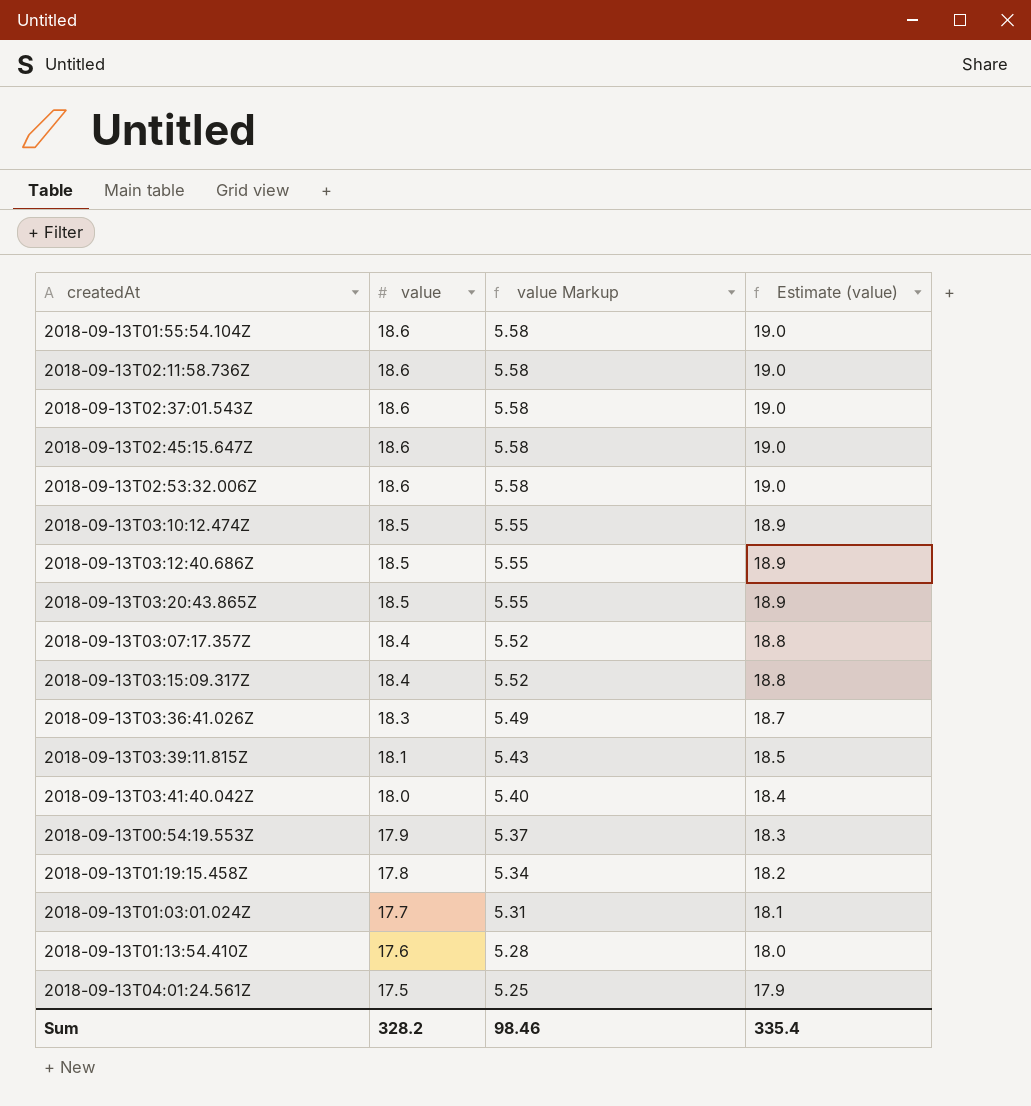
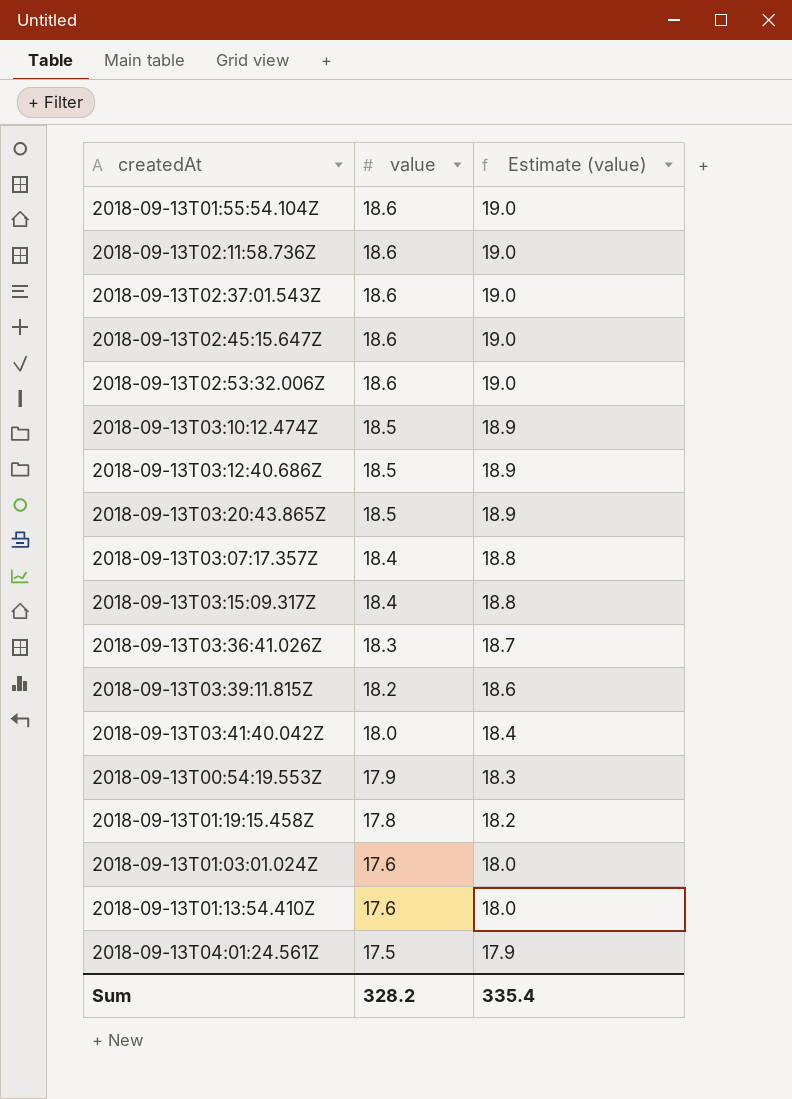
column value Markup | formula: [value] * 0.3 -> none
2018-09-13T03:39:11.815Z | value: 18.1 -> 18.2
2018-09-13T03:39:11.815Z | Estimate (value): 18.5 -> 18.6
2018-09-13T01:03:01.024Z | value: 17.7 -> 17.6
2018-09-13T01:03:01.024Z | Estimate (value): 18.1 -> 18.0

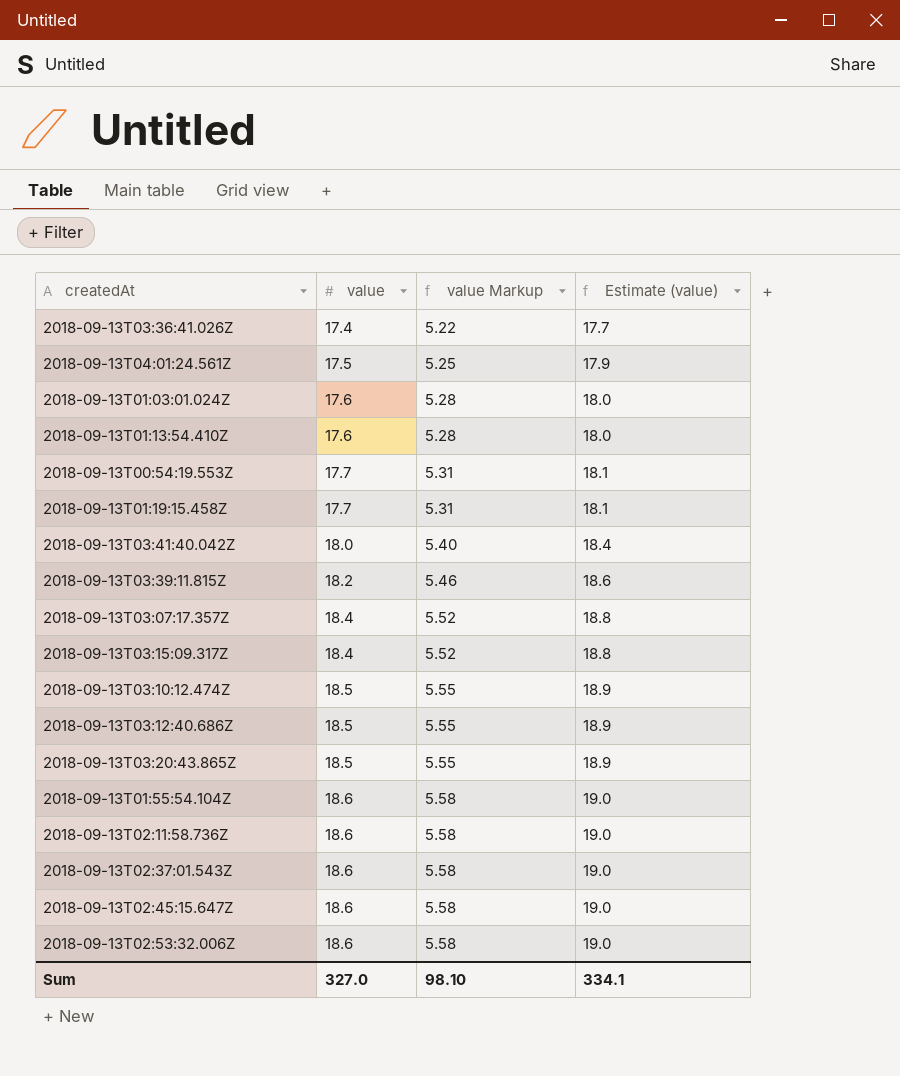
row order: value descending -> value ascending
column value Markup | formula: none -> [value] * 0.3
2018-09-13T03:36:41.026Z | value: 18.3 -> 17.4
2018-09-13T03:36:41.026Z | Estimate (value): 18.7 -> 17.7
2018-09-13T00:54:19.553Z | value: 17.9 -> 17.7
2018-09-13T00:54:19.553Z | Estimate (value): 18.3 -> 18.1
2018-09-13T01:19:15.458Z | value: 17.8 -> 17.7
2018-09-13T01:19:15.458Z | Estimate (value): 18.2 -> 18.1
Sum | value: 328.2 -> 327.0
Sum | Estimate (value): 335.4 -> 334.1

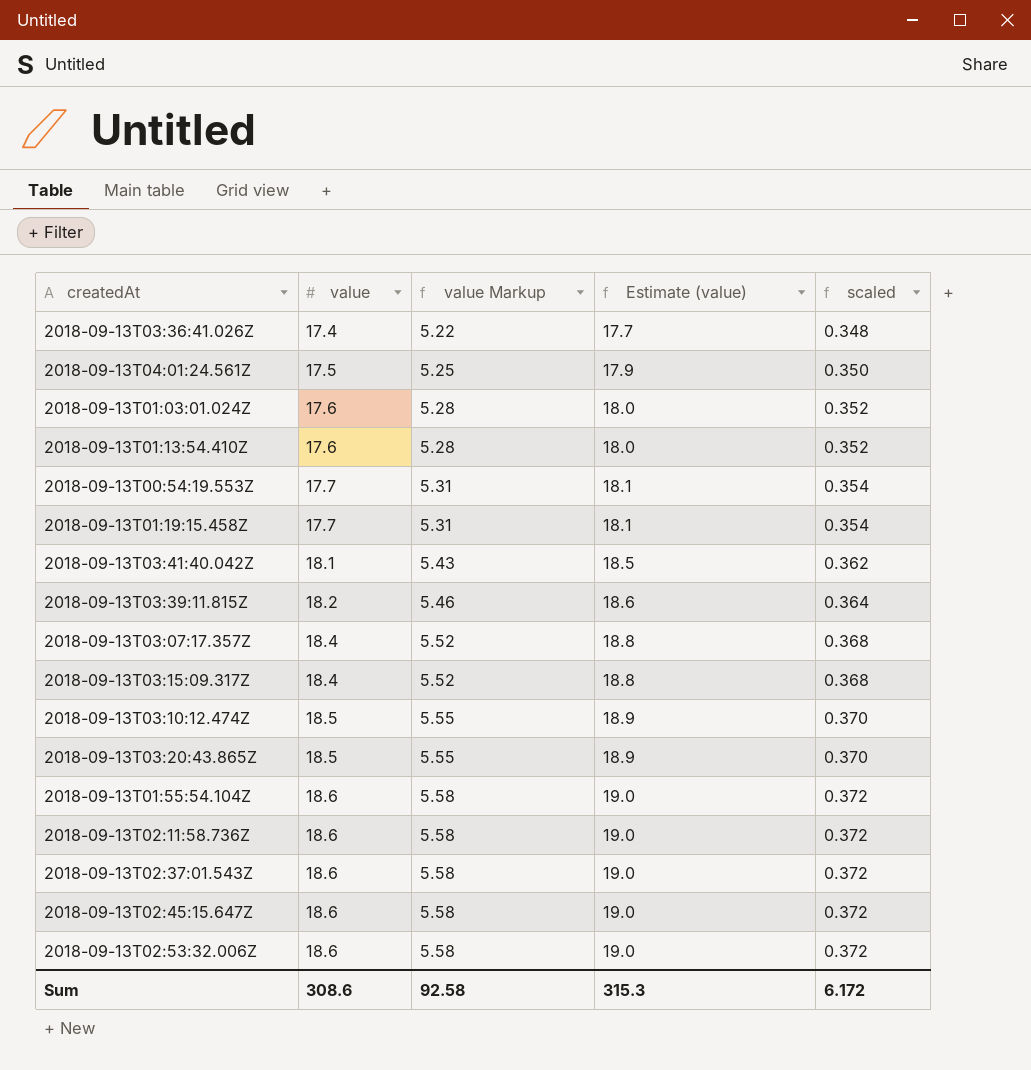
column scaled | formula: none -> [value] * 0.02
row 2018-09-13T03:12:40.686Z: 18.5 | 5.55 | 18.9 -> none
2018-09-13T03:41:40.042Z | value: 18.0 -> 18.1
2018-09-13T03:41:40.042Z | value Markup: 5.40 -> 5.43
2018-09-13T03:41:40.042Z | Estimate (value): 18.4 -> 18.5
Sum | value: 327.0 -> 308.6
Sum | value Markup: 98.10 -> 92.58
Sum | Estimate (value): 334.1 -> 315.3

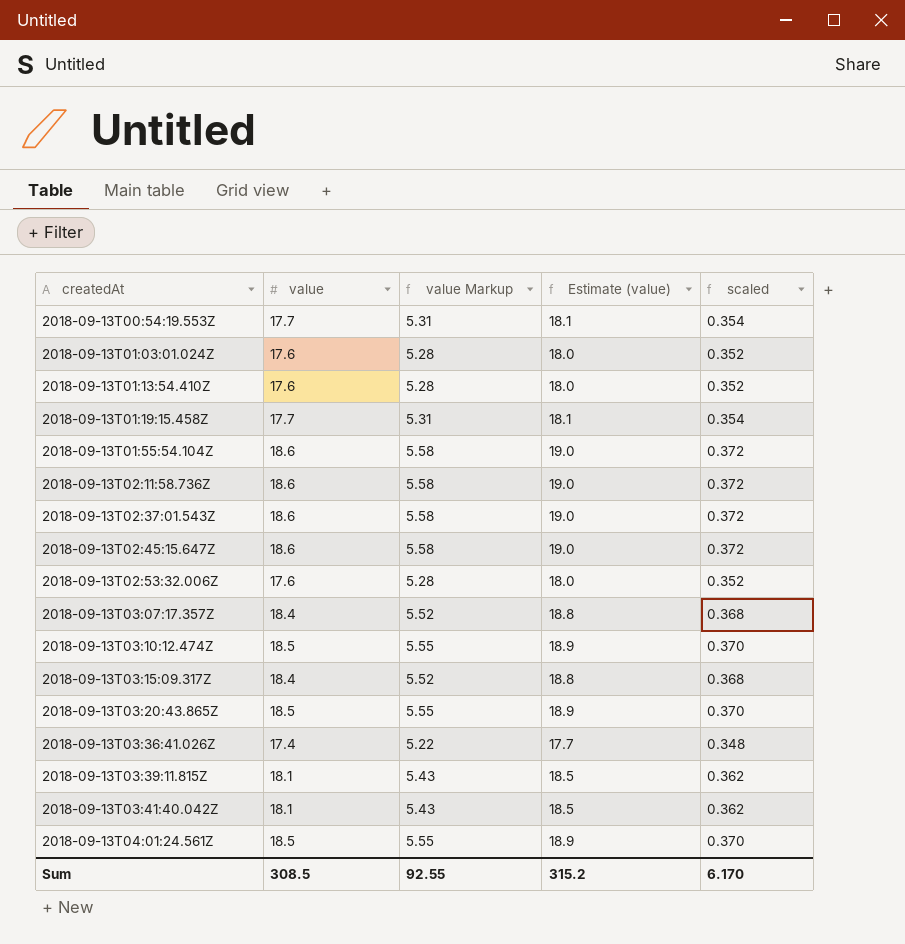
row order: value ascending -> createdAt ascending
2018-09-13T02:53:32.006Z | value: 18.6 -> 17.6
2018-09-13T02:53:32.006Z | value Markup: 5.58 -> 5.28
2018-09-13T02:53:32.006Z | Estimate (value): 19.0 -> 18.0
2018-09-13T02:53:32.006Z | scaled: 0.372 -> 0.352
2018-09-13T03:39:11.815Z | value: 18.2 -> 18.1
2018-09-13T03:39:11.815Z | value Markup: 5.46 -> 5.43
2018-09-13T03:39:11.815Z | Estimate (value): 18.6 -> 18.5
2018-09-13T03:39:11.815Z | scaled: 0.364 -> 0.362
2018-09-13T04:01:24.561Z | value: 17.5 -> 18.5
2018-09-13T04:01:24.561Z | value Markup: 5.25 -> 5.55
2018-09-13T04:01:24.561Z | Estimate (value): 17.9 -> 18.9
2018-09-13T04:01:24.561Z | scaled: 0.350 -> 0.370
Sum | value: 308.6 -> 308.5
Sum | value Markup: 92.58 -> 92.55
Sum | Estimate (value): 315.3 -> 315.2
Sum | scaled: 6.172 -> 6.170

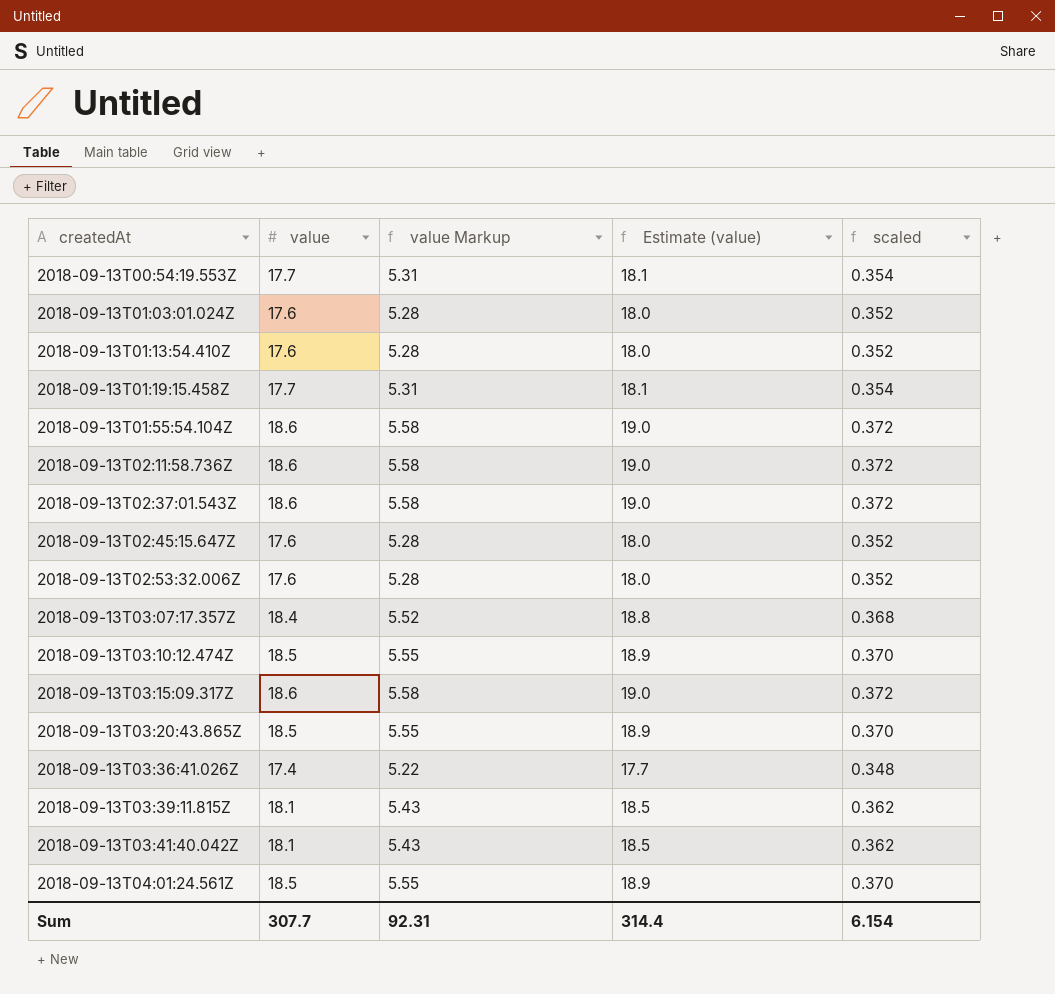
2018-09-13T02:45:15.647Z | value: 18.6 -> 17.6
2018-09-13T02:45:15.647Z | value Markup: 5.58 -> 5.28
2018-09-13T02:45:15.647Z | Estimate (value): 19.0 -> 18.0
2018-09-13T02:45:15.647Z | scaled: 0.372 -> 0.352
2018-09-13T03:15:09.317Z | value: 18.4 -> 18.6
2018-09-13T03:15:09.317Z | value Markup: 5.52 -> 5.58
2018-09-13T03:15:09.317Z | Estimate (value): 18.8 -> 19.0
2018-09-13T03:15:09.317Z | scaled: 0.368 -> 0.372
Sum | value: 308.5 -> 307.7
Sum | value Markup: 92.55 -> 92.31
Sum | Estimate (value): 315.2 -> 314.4
Sum | scaled: 6.170 -> 6.154

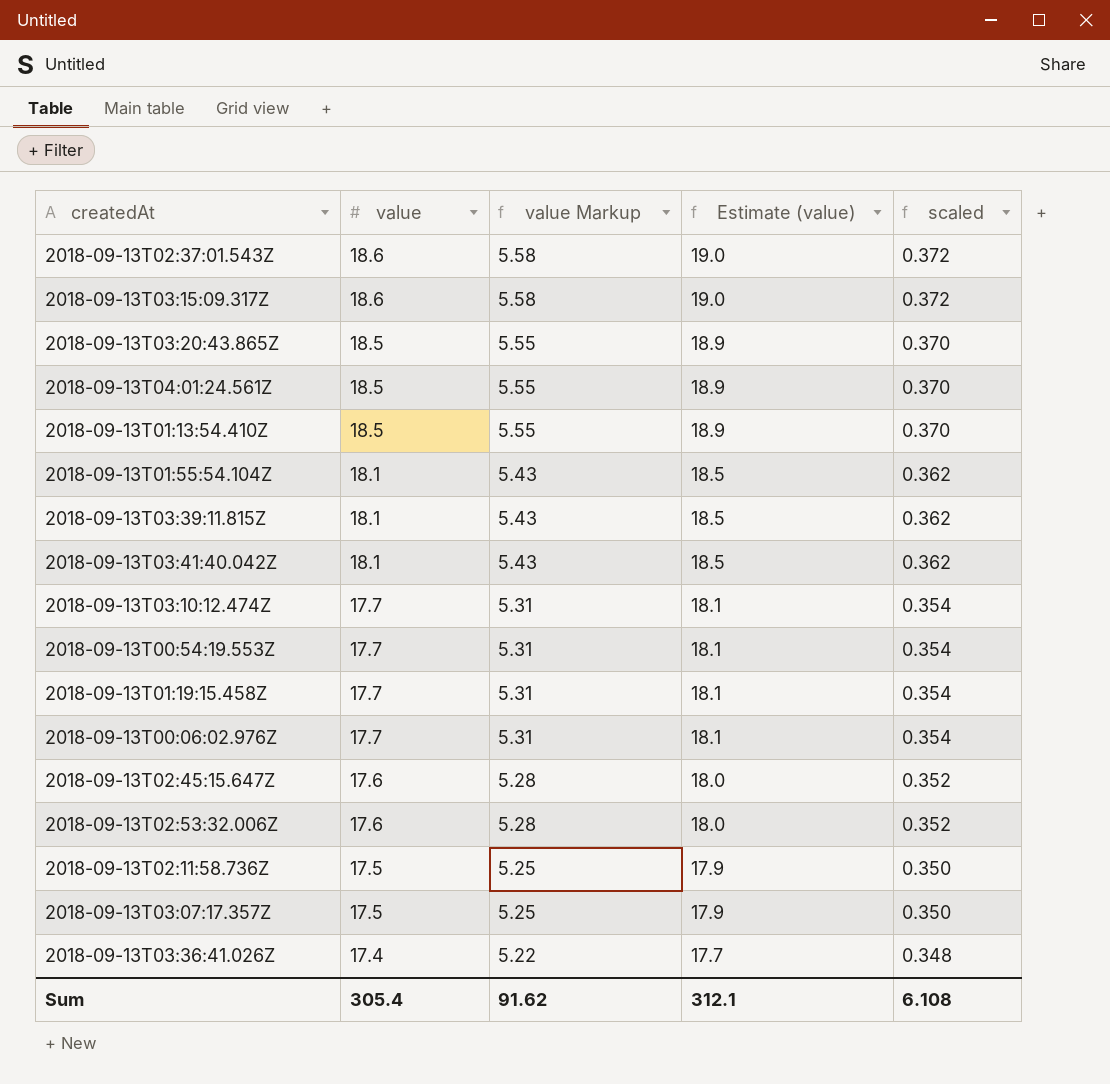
row order: createdAt ascending -> value descending
row 2018-09-13T01:03:01.024Z: 17.6 | 5.28 | 18.0 | 0.352 -> none
2018-09-13T01:13:54.410Z | value: 17.6 -> 18.5
2018-09-13T01:13:54.410Z | value Markup: 5.28 -> 5.55
2018-09-13T01:13:54.410Z | Estimate (value): 18.0 -> 18.9
2018-09-13T01:13:54.410Z | scaled: 0.352 -> 0.370
2018-09-13T01:55:54.104Z | value: 18.6 -> 18.1
2018-09-13T01:55:54.104Z | value Markup: 5.58 -> 5.43
2018-09-13T01:55:54.104Z | Estimate (value): 19.0 -> 18.5
2018-09-13T01:55:54.104Z | scaled: 0.372 -> 0.362
2018-09-13T03:10:12.474Z | value: 18.5 -> 17.7
2018-09-13T03:10:12.474Z | value Markup: 5.55 -> 5.31
2018-09-13T03:10:12.474Z | Estimate (value): 18.9 -> 18.1
2018-09-13T03:10:12.474Z | scaled: 0.370 -> 0.354
row 2018-09-13T00:06:02.976Z: none -> 17.7 | 5.31 | 18.1 | 0.354
2018-09-13T02:11:58.736Z | value: 18.6 -> 17.5
2018-09-13T02:11:58.736Z | value Markup: 5.58 -> 5.25
2018-09-13T02:11:58.736Z | Estimate (value): 19.0 -> 17.9
2018-09-13T02:11:58.736Z | scaled: 0.372 -> 0.350
2018-09-13T03:07:17.357Z | value: 18.4 -> 17.5
2018-09-13T03:07:17.357Z | value Markup: 5.52 -> 5.25
2018-09-13T03:07:17.357Z | Estimate (value): 18.8 -> 17.9
2018-09-13T03:07:17.357Z | scaled: 0.368 -> 0.350
Sum | value: 307.7 -> 305.4
Sum | value Markup: 92.31 -> 91.62
Sum | Estimate (value): 314.4 -> 312.1
Sum | scaled: 6.154 -> 6.108

